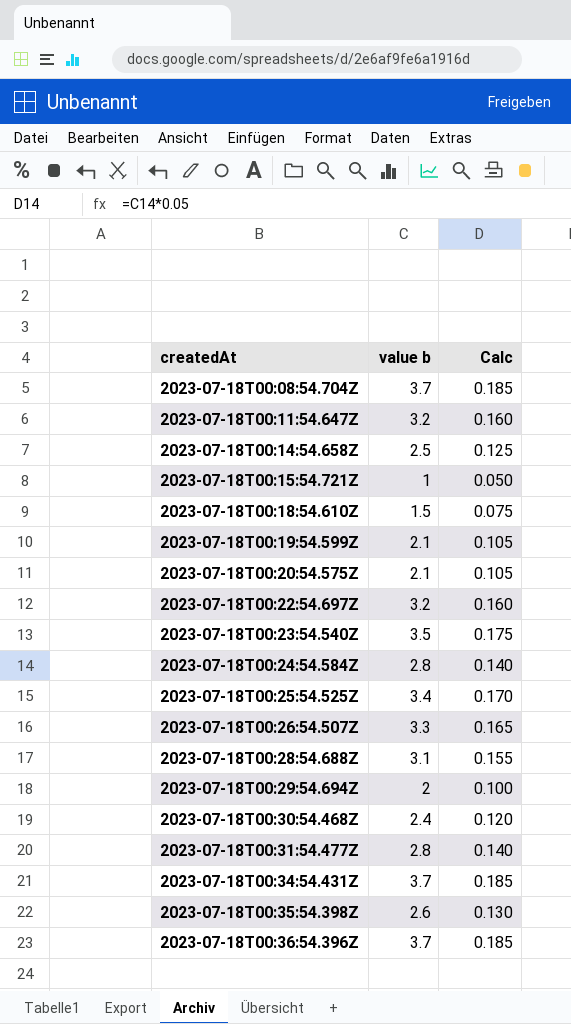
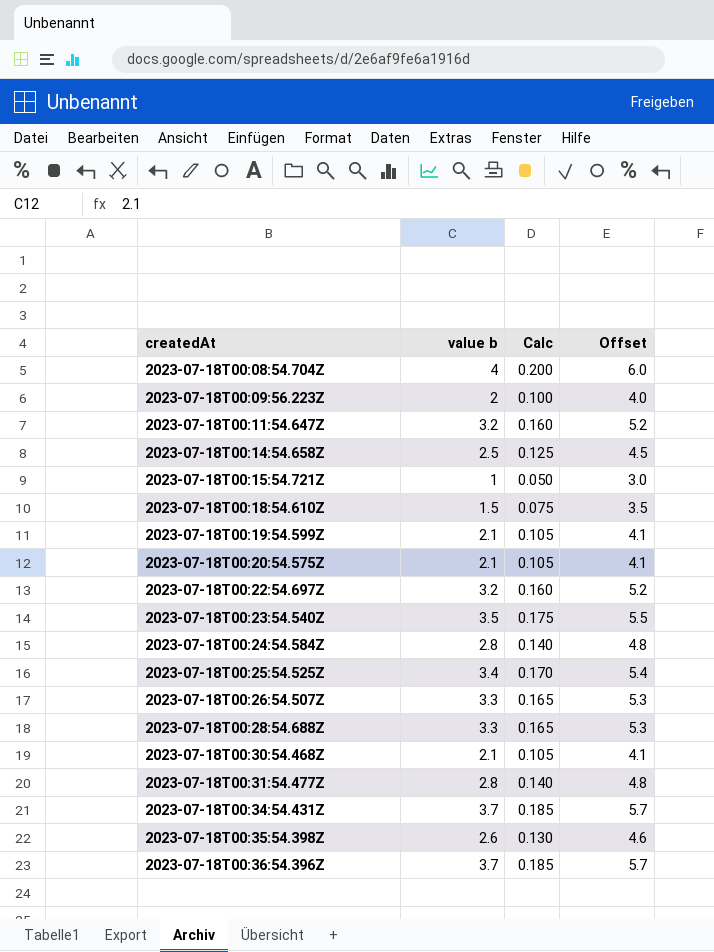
column Offset | formula: none -> [value b] + 2
row 2023-07-18T00:29:54.694Z: 2 | 0.100 -> none
2023-07-18T00:08:54.704Z | value b: 3.7 -> 4
2023-07-18T00:08:54.704Z | Calc: 0.185 -> 0.200
row 2023-07-18T00:09:56.223Z: none -> 2 | 0.100 | 4.0
2023-07-18T00:28:54.688Z | value b: 3.1 -> 3.3
2023-07-18T00:28:54.688Z | Calc: 0.155 -> 0.165
2023-07-18T00:30:54.468Z | value b: 2.4 -> 2.1
2023-07-18T00:30:54.468Z | Calc: 0.120 -> 0.105

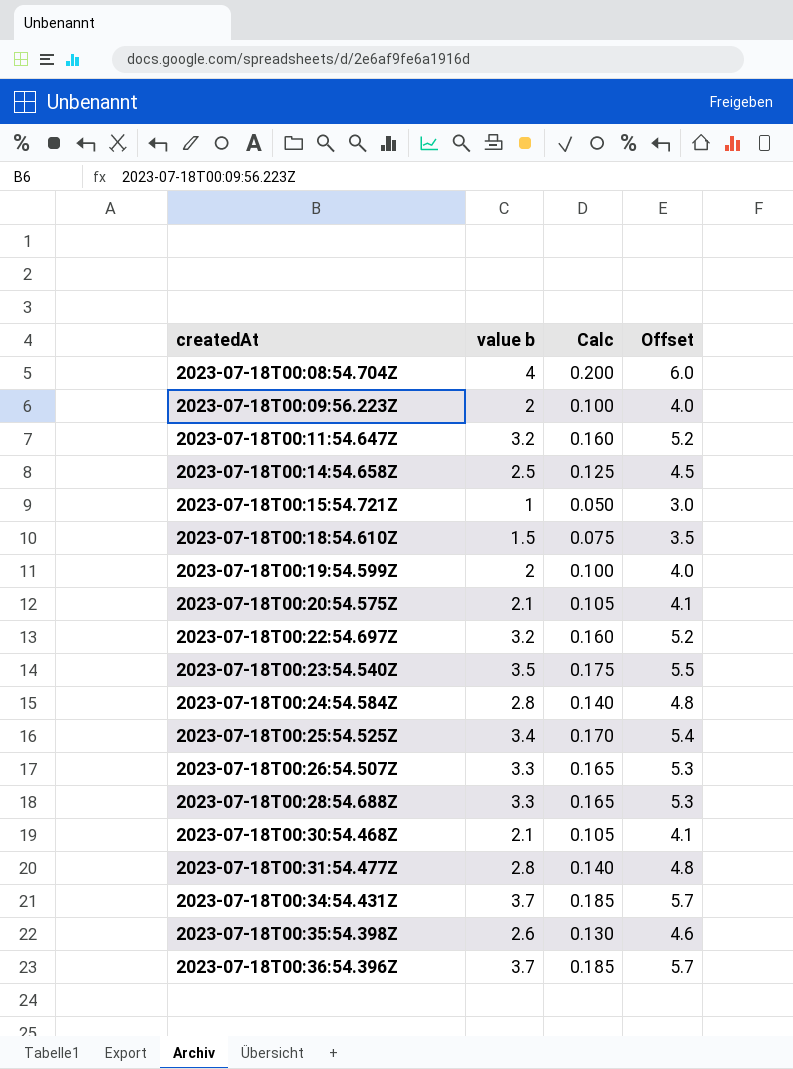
2023-07-18T00:19:54.599Z | value b: 2.1 -> 2
2023-07-18T00:19:54.599Z | Calc: 0.105 -> 0.100
2023-07-18T00:19:54.599Z | Offset: 4.1 -> 4.0

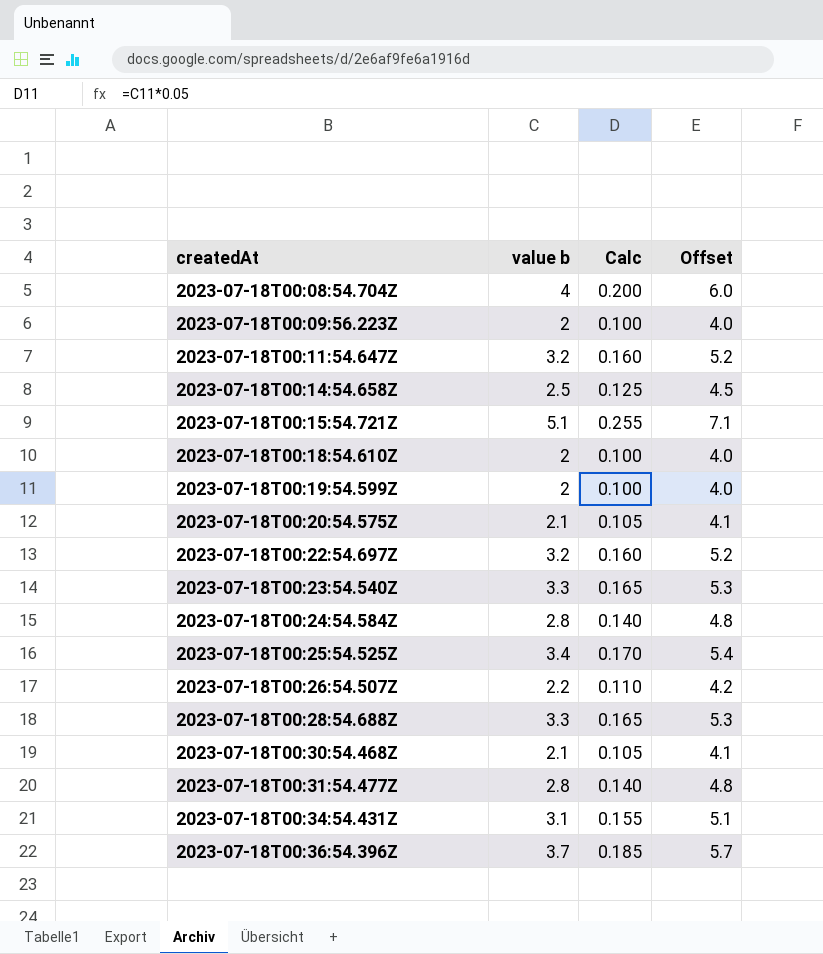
row 2023-07-18T00:35:54.398Z: 2.6 | 0.130 | 4.6 -> none
2023-07-18T00:15:54.721Z | value b: 1 -> 5.1
2023-07-18T00:15:54.721Z | Calc: 0.050 -> 0.255
2023-07-18T00:15:54.721Z | Offset: 3.0 -> 7.1
2023-07-18T00:18:54.610Z | value b: 1.5 -> 2
2023-07-18T00:18:54.610Z | Calc: 0.075 -> 0.100
2023-07-18T00:18:54.610Z | Offset: 3.5 -> 4.0
2023-07-18T00:23:54.540Z | value b: 3.5 -> 3.3
2023-07-18T00:23:54.540Z | Calc: 0.175 -> 0.165
2023-07-18T00:23:54.540Z | Offset: 5.5 -> 5.3
2023-07-18T00:26:54.507Z | value b: 3.3 -> 2.2
2023-07-18T00:26:54.507Z | Calc: 0.165 -> 0.110
2023-07-18T00:26:54.507Z | Offset: 5.3 -> 4.2
2023-07-18T00:34:54.431Z | value b: 3.7 -> 3.1
2023-07-18T00:34:54.431Z | Calc: 0.185 -> 0.155
2023-07-18T00:34:54.431Z | Offset: 5.7 -> 5.1

